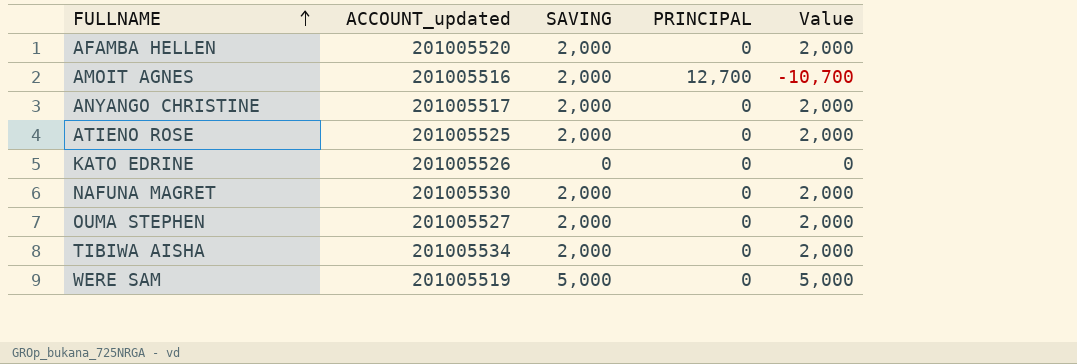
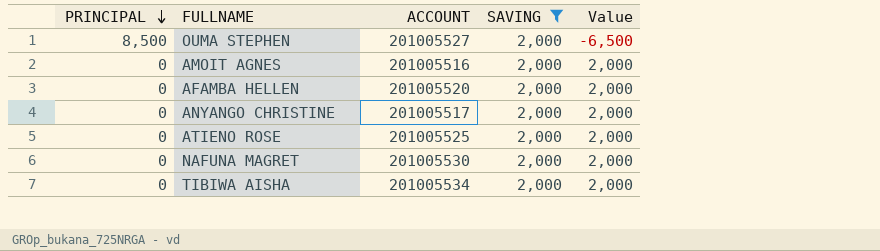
filter: none -> SAVING = 2,000
row order: FULLNAME ascending -> PRINCIPAL descending
column PRINCIPAL | position: 4 -> 1
column name: ACCOUNT_updated -> ACCOUNT
OUMA STEPHEN | PRINCIPAL: 0 -> 8,500
OUMA STEPHEN | Value: 2,000 -> -6,500
AMOIT AGNES | PRINCIPAL: 12,700 -> 0
AMOIT AGNES | Value: -10,700 -> 2,000

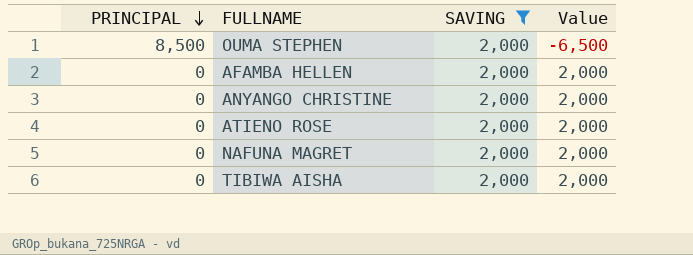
column ACCOUNT | position: 3 -> none
row AMOIT AGNES: 0 | 201005516 | 2,000 | 2,000 -> none

